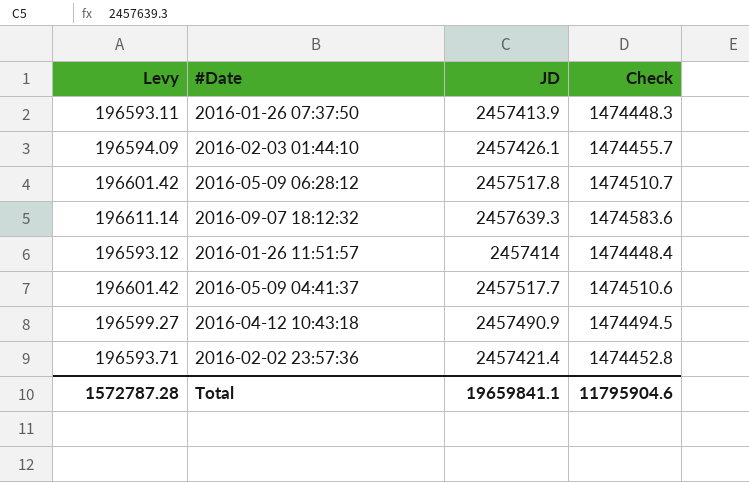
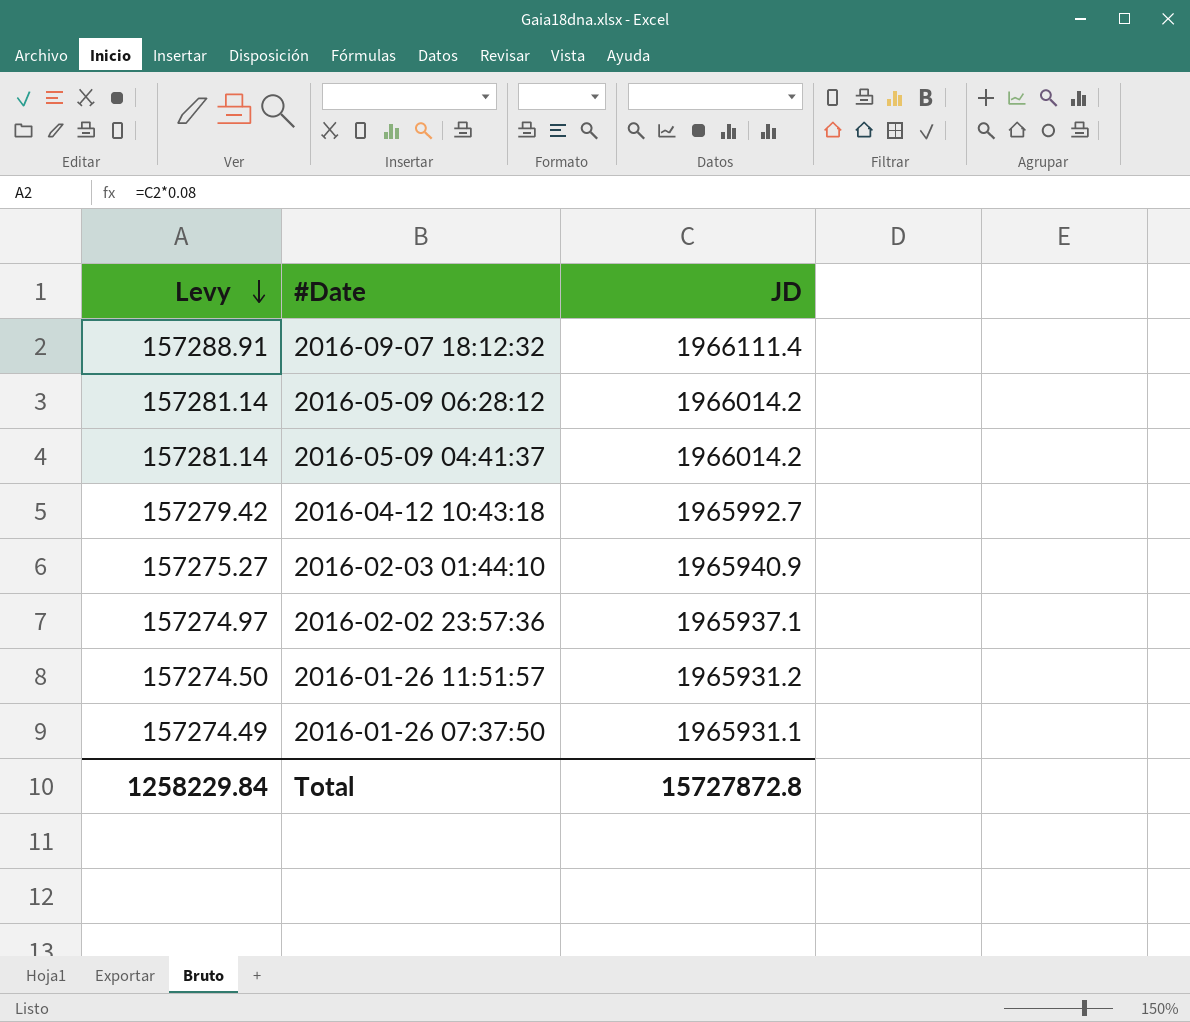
row order: none -> Levy descending
column Check | formula: [JD] * 0.6 -> none
2016-09-07 18:12:32 | Levy: 196611.14 -> 157288.91
2016-09-07 18:12:32 | JD: 2457639.3 -> 1966111.4
2016-05-09 06:28:12 | Levy: 196601.42 -> 157281.14
2016-05-09 06:28:12 | JD: 2457517.8 -> 1966014.2
2016-05-09 04:41:37 | Levy: 196601.42 -> 157281.14
2016-05-09 04:41:37 | JD: 2457517.7 -> 1966014.2
2016-04-12 10:43:18 | Levy: 196599.27 -> 157279.42
2016-04-12 10:43:18 | JD: 2457490.9 -> 1965992.7
2016-02-03 01:44:10 | Levy: 196594.09 -> 157275.27
2016-02-03 01:44:10 | JD: 2457426.1 -> 1965940.9
2016-02-02 23:57:36 | Levy: 196593.71 -> 157274.97
2016-02-02 23:57:36 | JD: 2457421.4 -> 1965937.1
2016-01-26 11:51:57 | Levy: 196593.12 -> 157274.50
2016-01-26 11:51:57 | JD: 2457414 -> 1965931.2
2016-01-26 07:37:50 | Levy: 196593.11 -> 157274.49
2016-01-26 07:37:50 | JD: 2457413.9 -> 1965931.1
Total | Levy: 1572787.28 -> 1258229.84
Total | JD: 19659841.1 -> 15727872.8

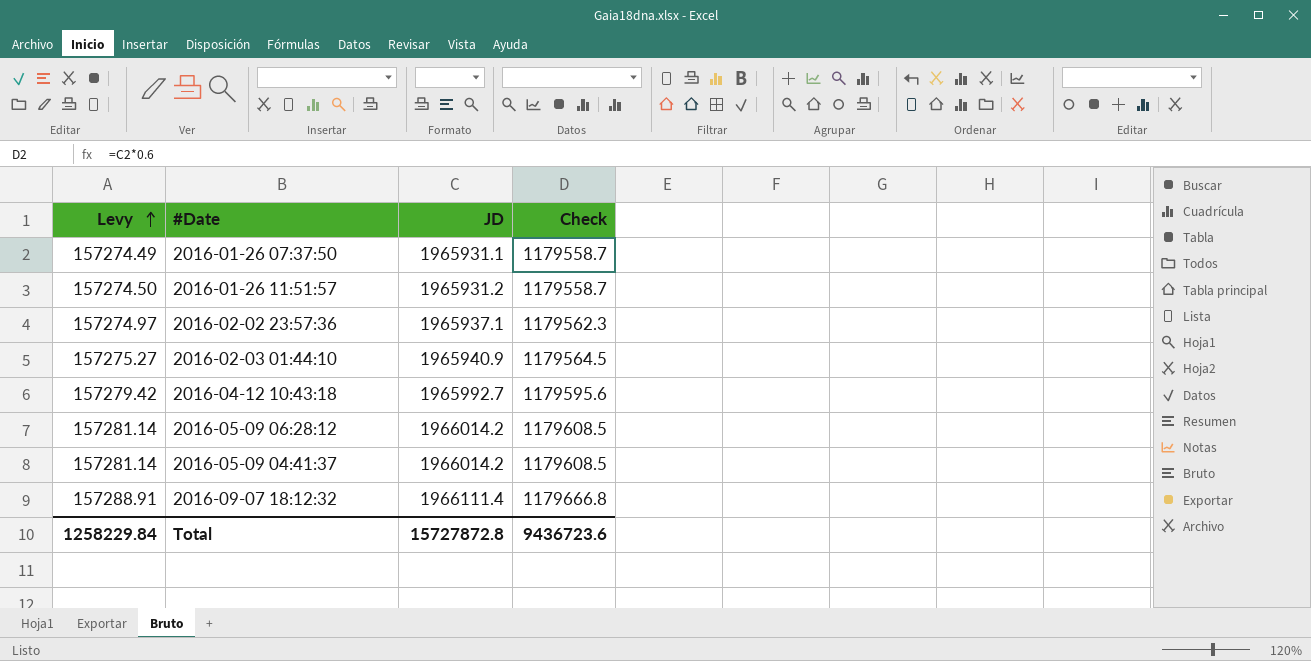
row order: Levy descending -> Levy ascending
column Check | formula: none -> [JD] * 0.6

